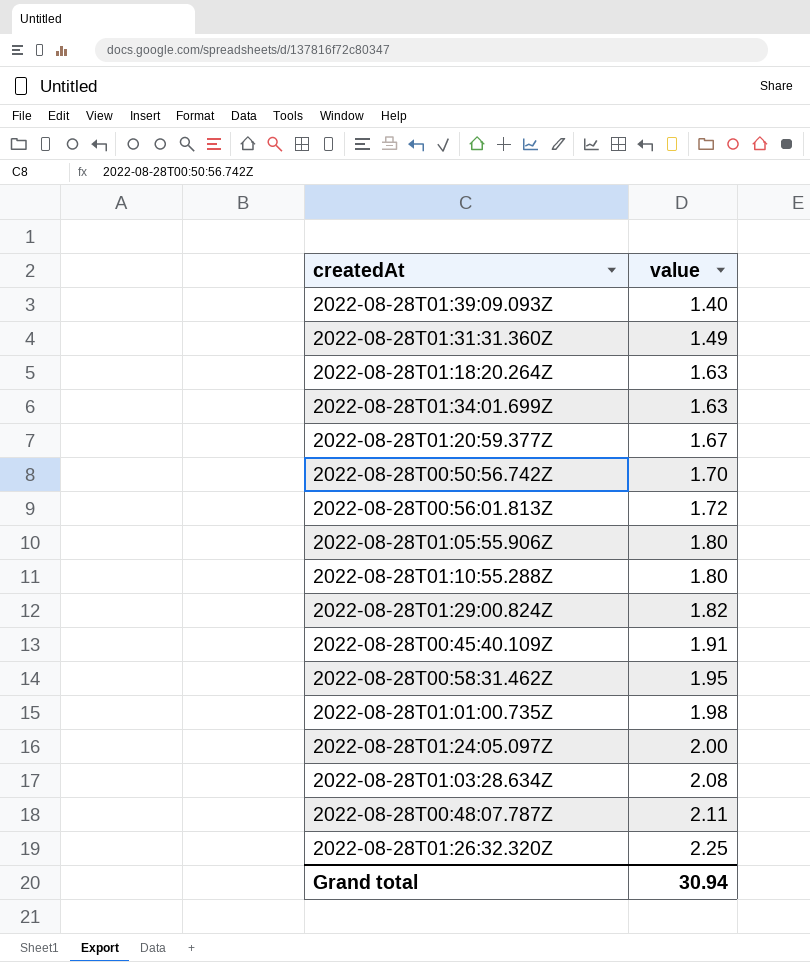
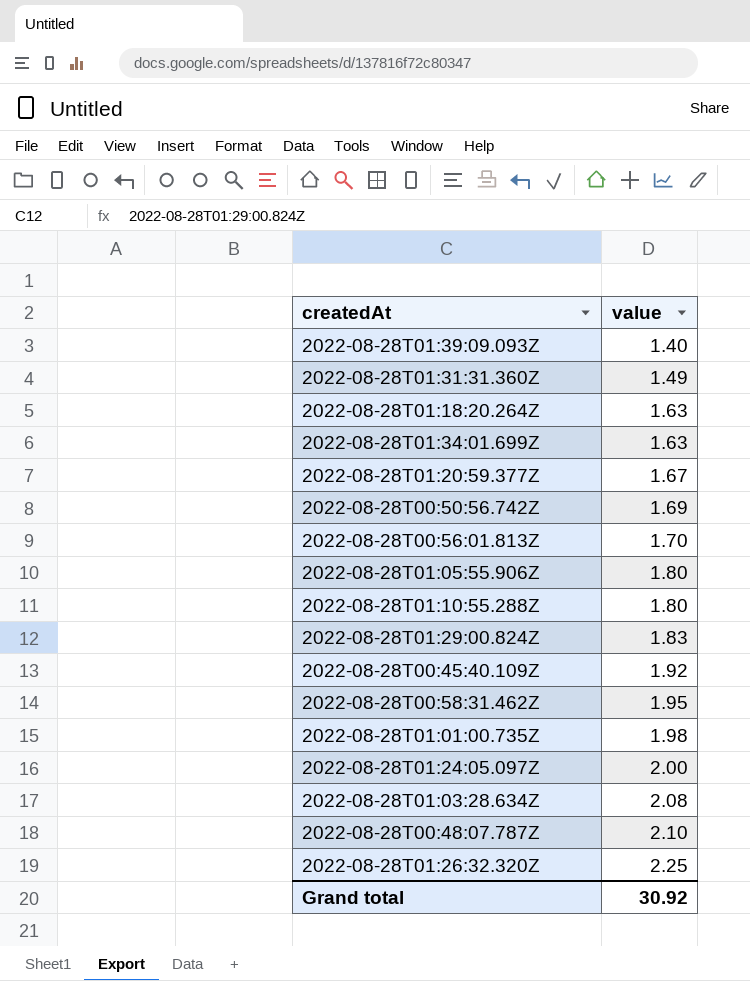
2022-08-28T00:50:56.742Z | value: 1.70 -> 1.69
2022-08-28T00:56:01.813Z | value: 1.72 -> 1.70
2022-08-28T01:29:00.824Z | value: 1.82 -> 1.83
2022-08-28T00:45:40.109Z | value: 1.91 -> 1.92
2022-08-28T00:48:07.787Z | value: 2.11 -> 2.10
Grand total | value: 30.94 -> 30.92

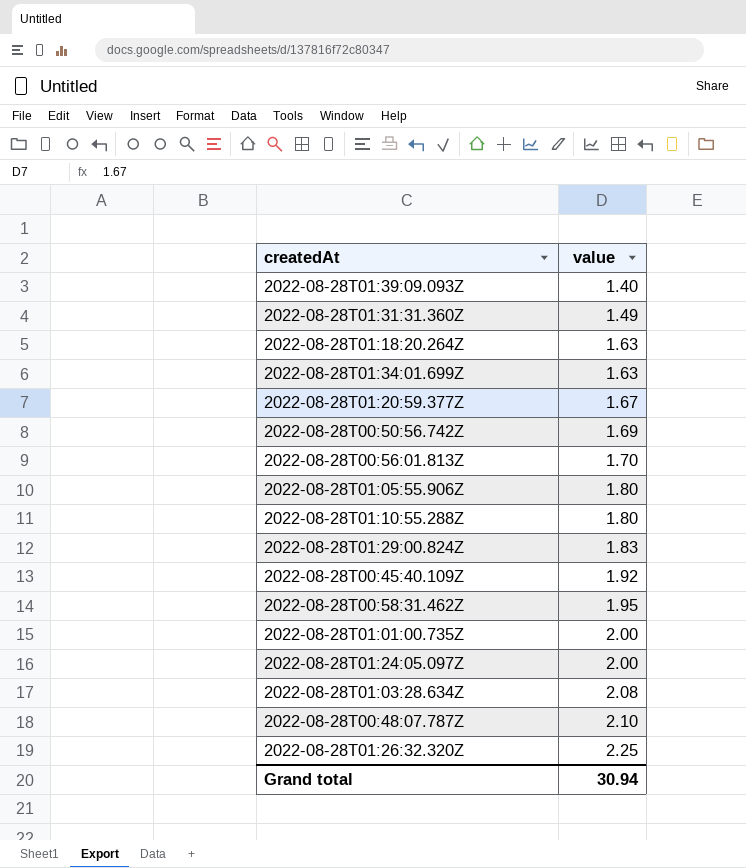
2022-08-28T01:01:00.735Z | value: 1.98 -> 2.00
Grand total | value: 30.92 -> 30.94

